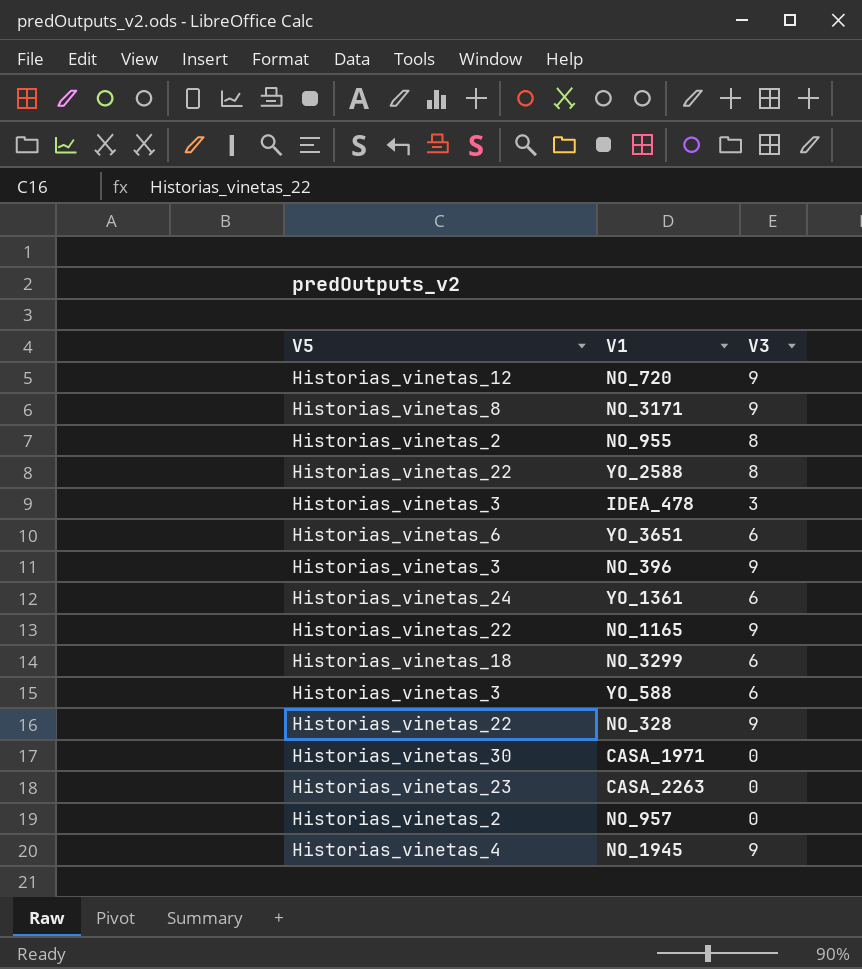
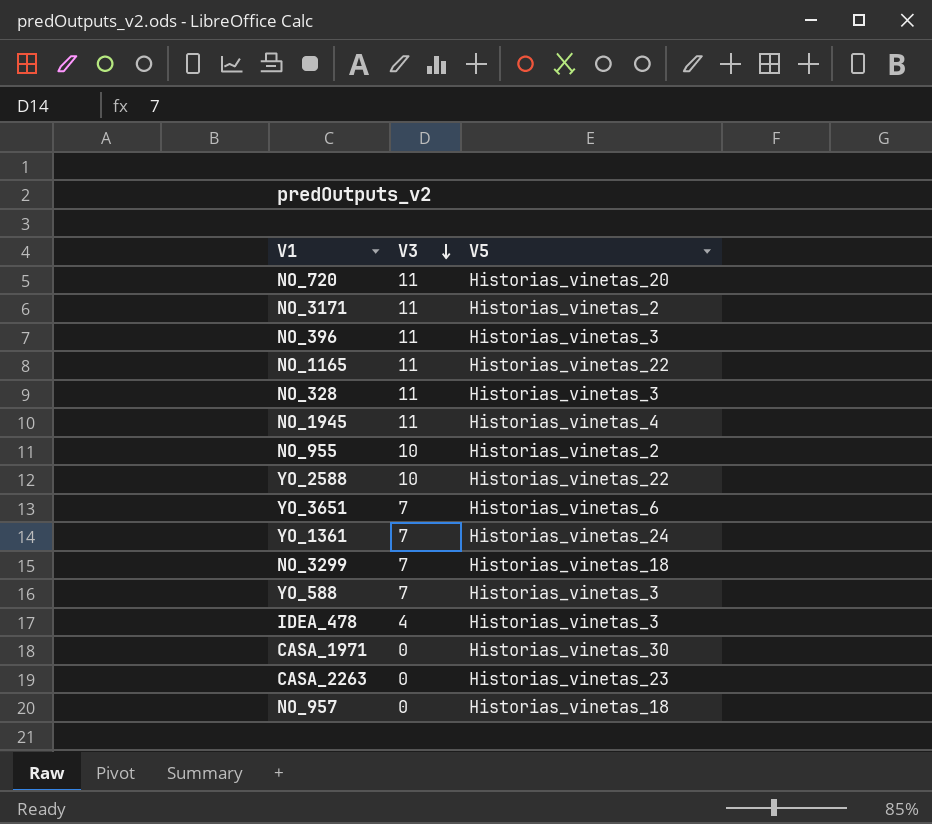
row order: none -> V3 descending
column V5 | position: 1 -> 3
NO_720 | V3: 9 -> 11
NO_720 | V5: Historias_vinetas_12 -> Historias_vinetas_20
NO_3171 | V3: 9 -> 11
NO_3171 | V5: Historias_vinetas_8 -> Historias_vinetas_2
NO_396 | V3: 9 -> 11
NO_1165 | V3: 9 -> 11
NO_328 | V3: 9 -> 11
NO_328 | V5: Historias_vinetas_22 -> Historias_vinetas_3
NO_1945 | V3: 9 -> 11
NO_955 | V3: 8 -> 10
YO_2588 | V3: 8 -> 10
YO_3651 | V3: 6 -> 7
YO_1361 | V3: 6 -> 7
NO_3299 | V3: 6 -> 7
YO_588 | V3: 6 -> 7
IDEA_478 | V3: 3 -> 4
NO_957 | V5: Historias_vinetas_2 -> Historias_vinetas_18

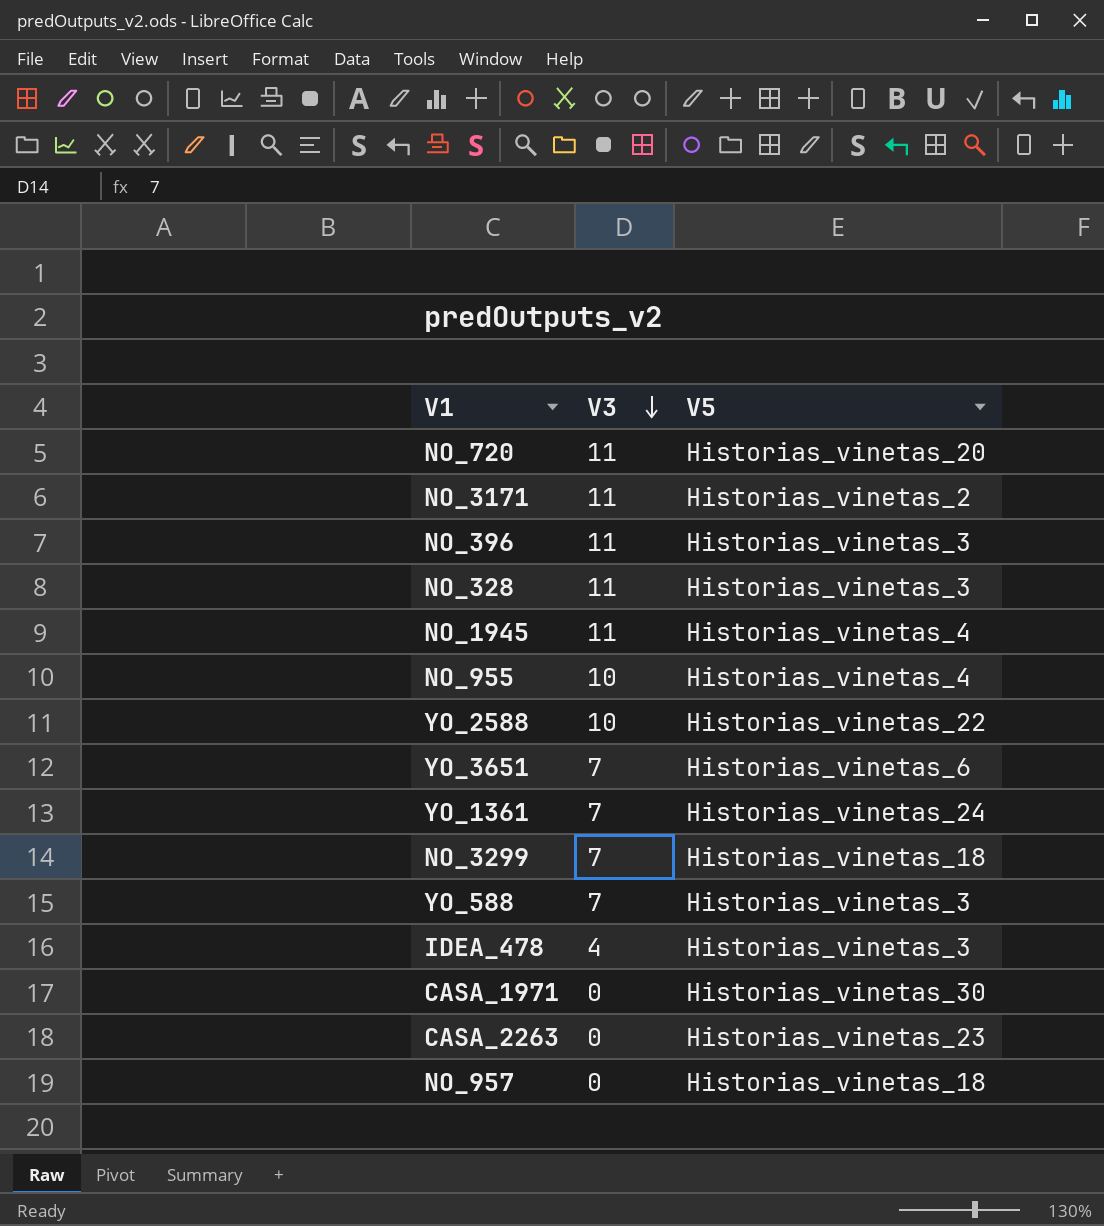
row NO_1165: 11 | Historias_vinetas_22 -> none
NO_955 | V5: Historias_vinetas_2 -> Historias_vinetas_4

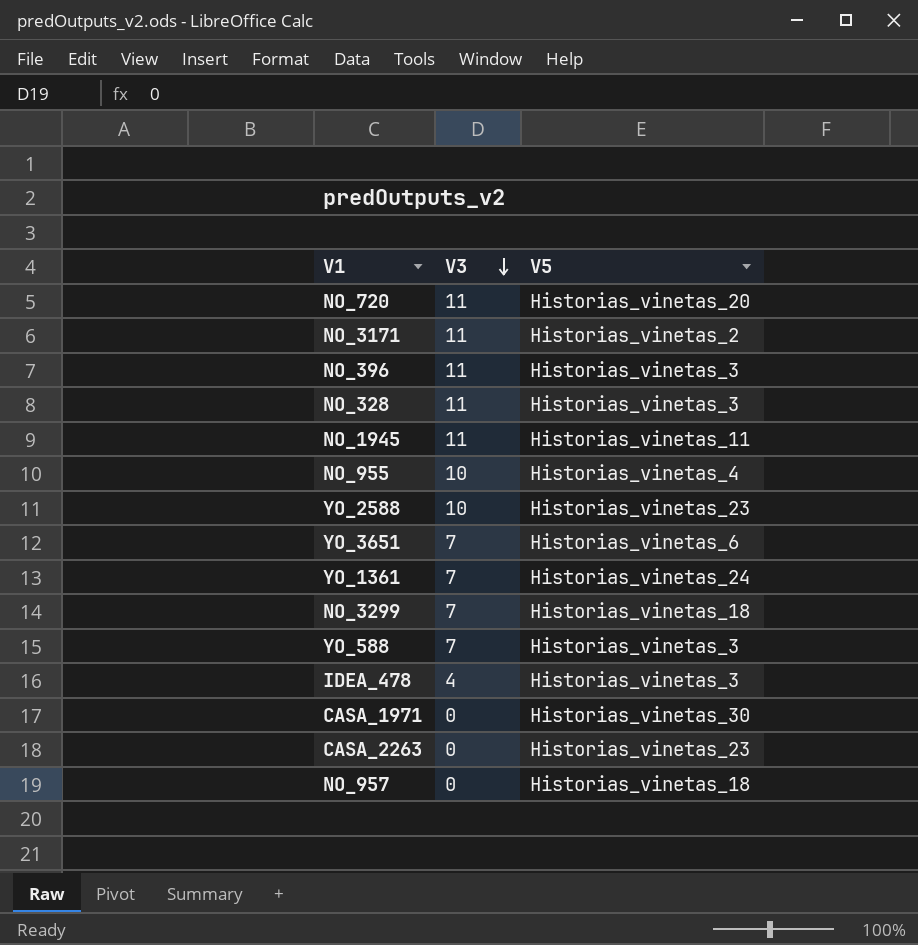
NO_1945 | V5: Historias_vinetas_4 -> Historias_vinetas_11
YO_2588 | V5: Historias_vinetas_22 -> Historias_vinetas_23

